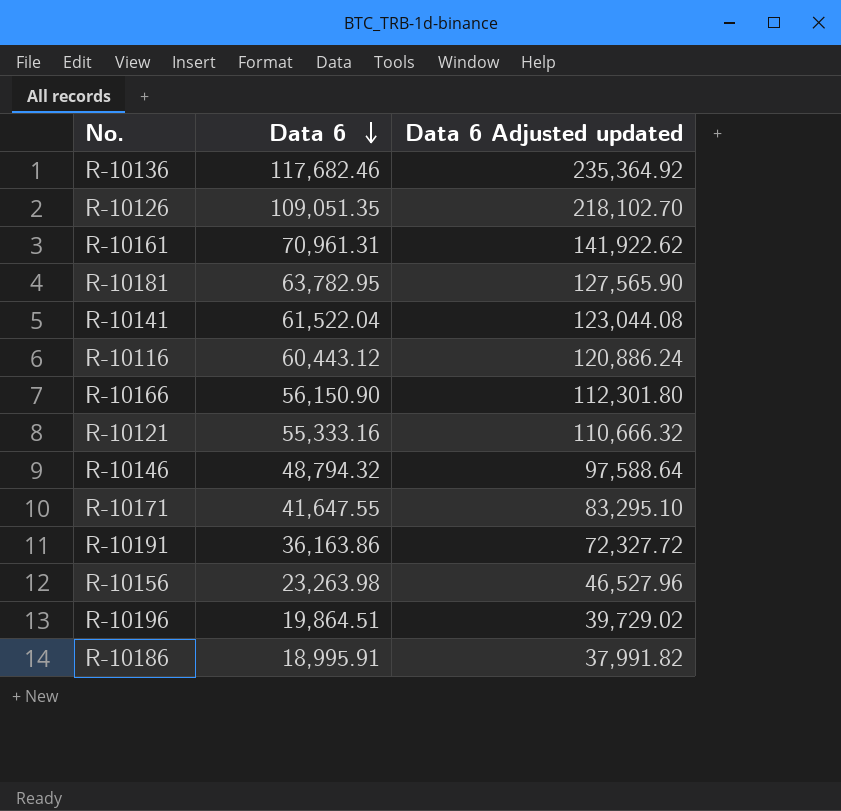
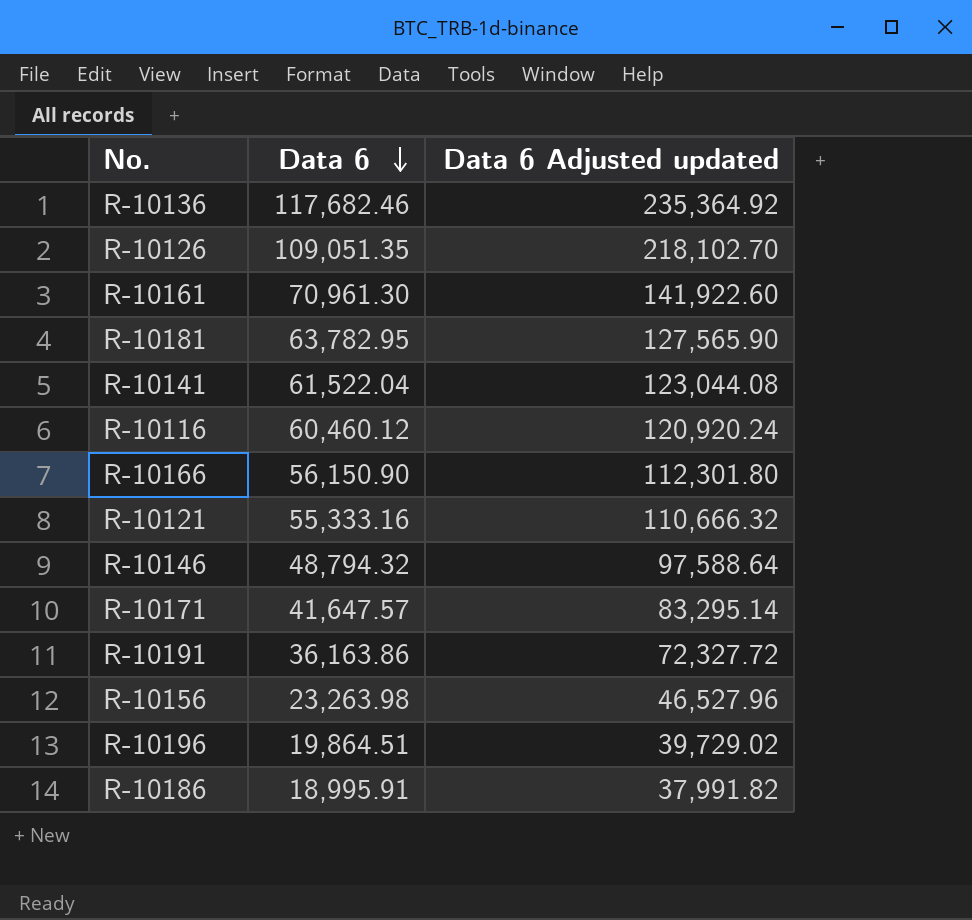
R-10161 | Data 6: 70,961.31 -> 70,961.30
R-10161 | Data 6 Adjusted updated: 141,922.62 -> 141,922.60
R-10116 | Data 6: 60,443.12 -> 60,460.12
R-10116 | Data 6 Adjusted updated: 120,886.24 -> 120,920.24
R-10171 | Data 6: 41,647.55 -> 41,647.57
R-10171 | Data 6 Adjusted updated: 83,295.10 -> 83,295.14

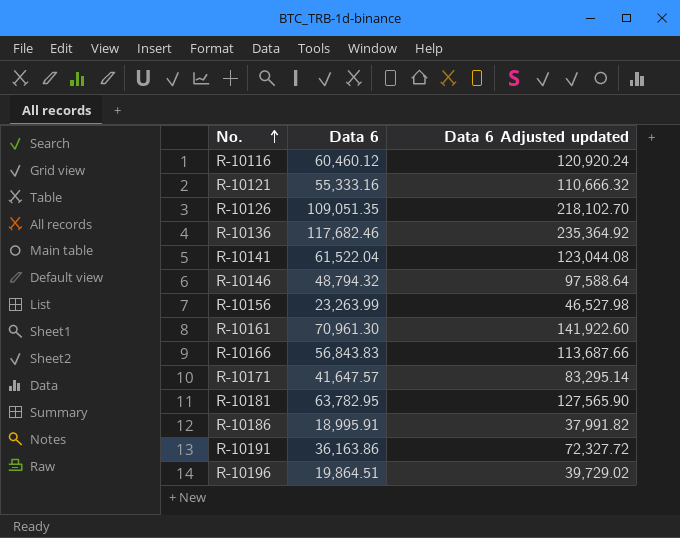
row order: Data 6 descending -> No. ascending
R-10156 | Data 6: 23,263.98 -> 23,263.99
R-10156 | Data 6 Adjusted updated: 46,527.96 -> 46,527.98
R-10166 | Data 6: 56,150.90 -> 56,843.83
R-10166 | Data 6 Adjusted updated: 112,301.80 -> 113,687.66

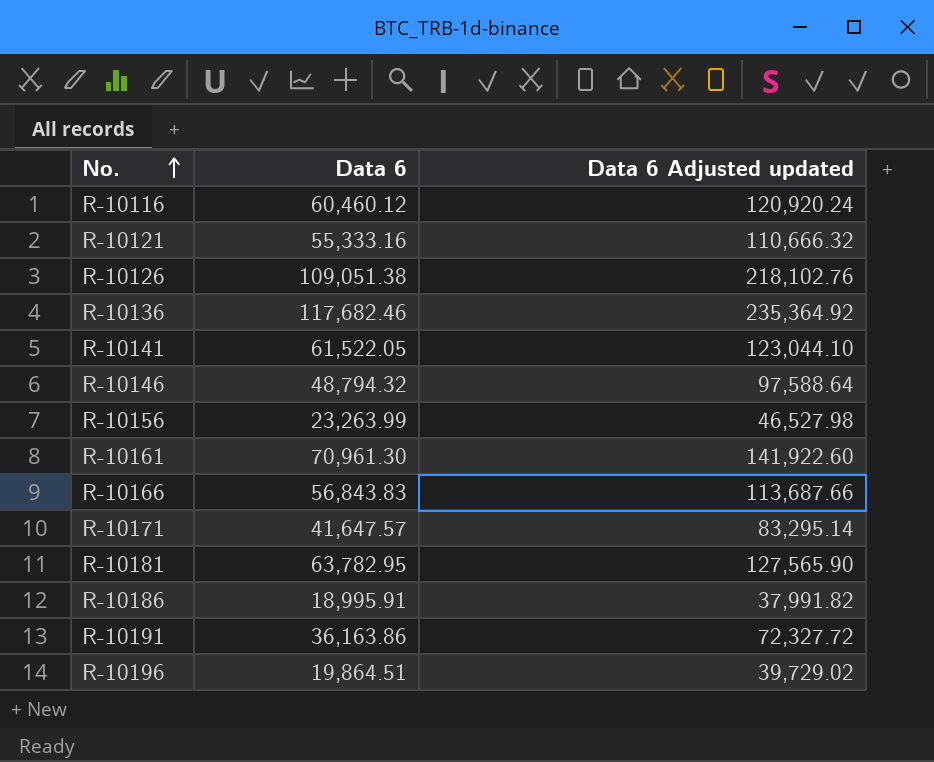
R-10126 | Data 6: 109,051.35 -> 109,051.38
R-10126 | Data 6 Adjusted updated: 218,102.70 -> 218,102.76
R-10141 | Data 6: 61,522.04 -> 61,522.05
R-10141 | Data 6 Adjusted updated: 123,044.08 -> 123,044.10

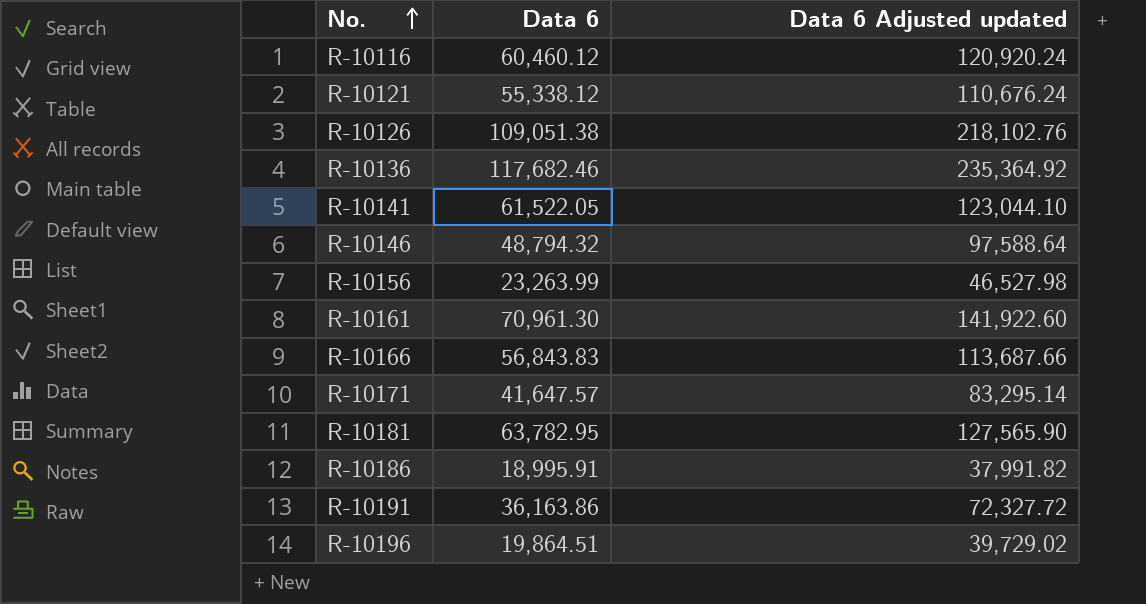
R-10121 | Data 6: 55,333.16 -> 55,338.12
R-10121 | Data 6 Adjusted updated: 110,666.32 -> 110,676.24

